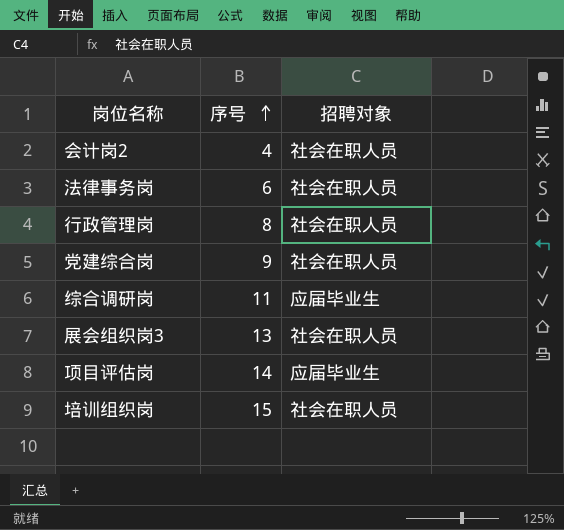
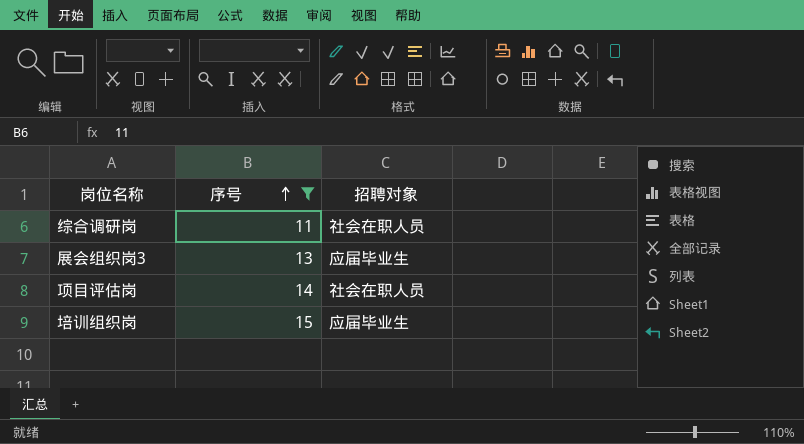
filter: none -> 序号 >= 11
综合调研岗 | 招聘对象: 应届毕业生 -> 社会在职人员
展会组织岗3 | 招聘对象: 社会在职人员 -> 应届毕业生
项目评估岗 | 招聘对象: 应届毕业生 -> 社会在职人员
培训组织岗 | 招聘对象: 社会在职人员 -> 应届毕业生

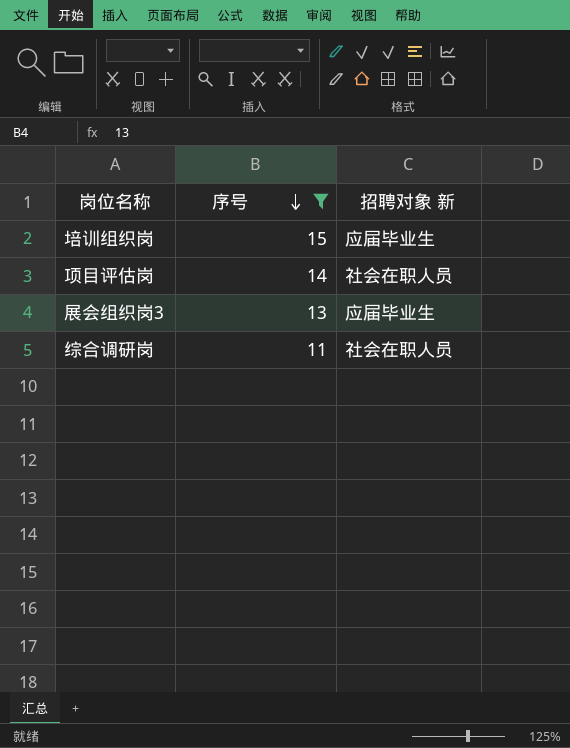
row order: 序号 ascending -> 序号 descending
column name: 招聘对象 -> 招聘对象 新

